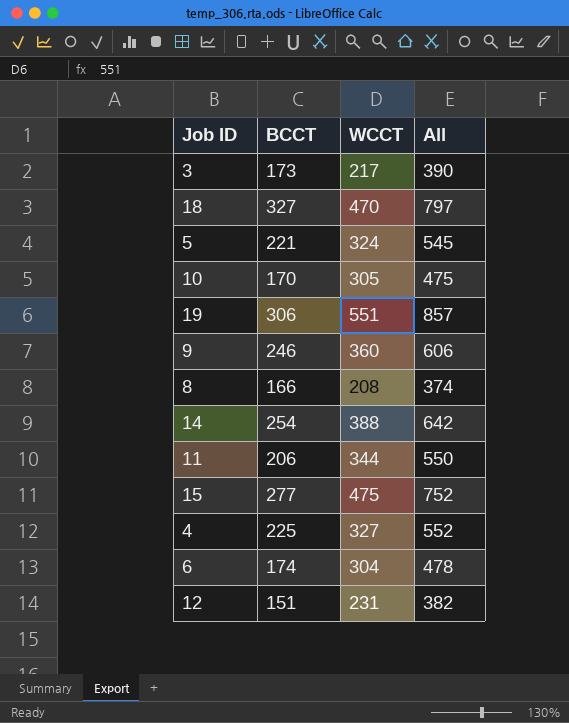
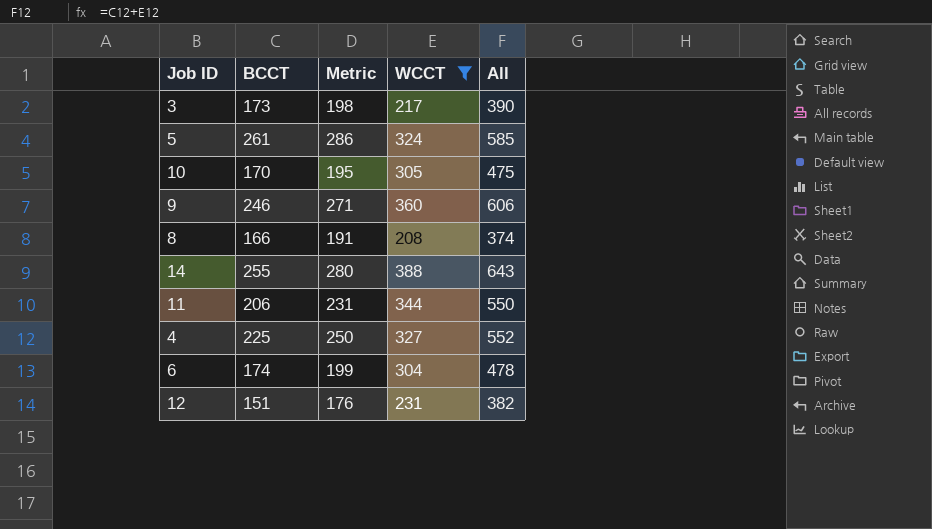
filter: none -> WCCT <= 388
column Metric | formula: none -> [BCCT] + 25
5 | BCCT: 221 -> 261
5 | All: 545 -> 585
14 | BCCT: 254 -> 255
14 | All: 642 -> 643

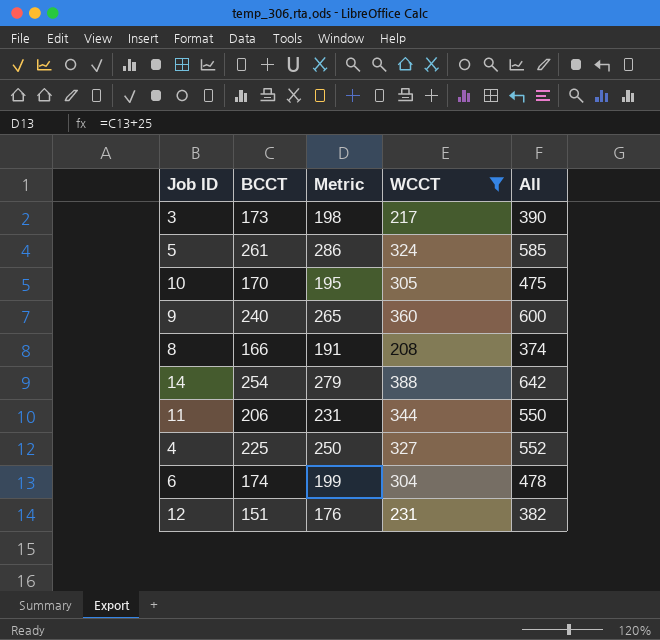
9 | BCCT: 246 -> 240
9 | Metric: 271 -> 265
9 | All: 606 -> 600
14 | BCCT: 255 -> 254
14 | Metric: 280 -> 279
14 | All: 643 -> 642

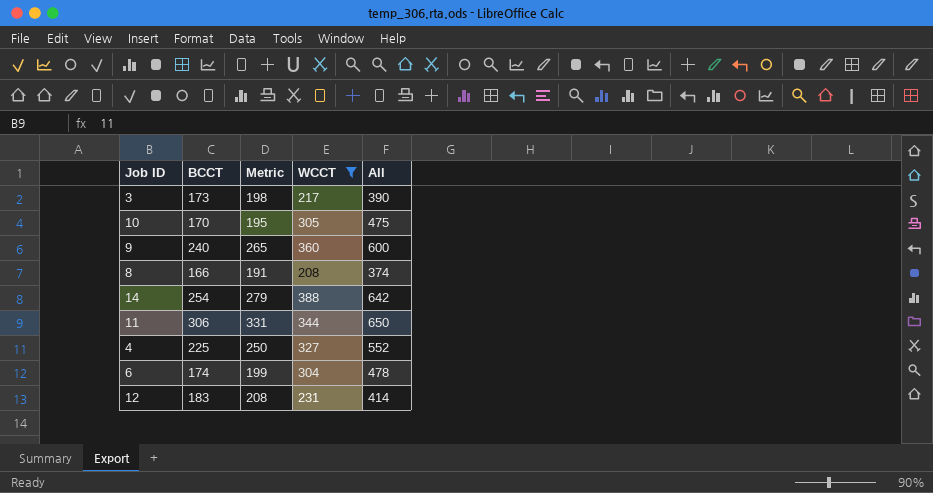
row 5: 261 | 286 | 324 | 585 -> none
11 | BCCT: 206 -> 306
11 | Metric: 231 -> 331
11 | All: 550 -> 650
12 | BCCT: 151 -> 183
12 | Metric: 176 -> 208
12 | All: 382 -> 414

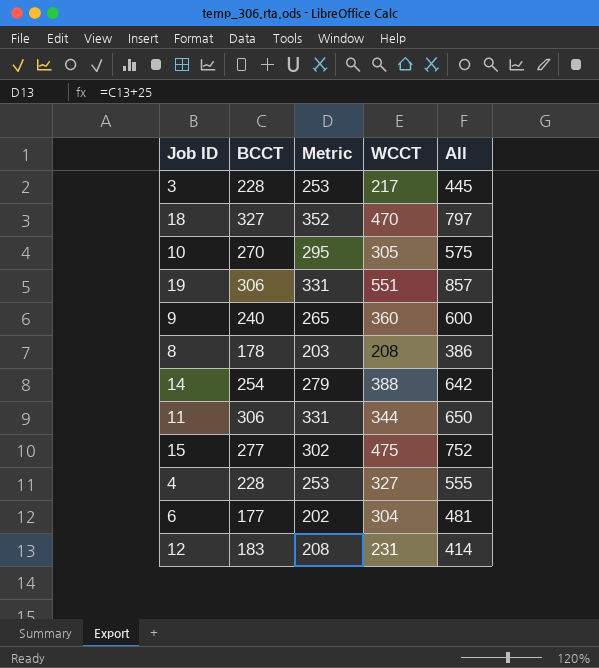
filter: WCCT <= 388 -> none
3 | BCCT: 173 -> 228
3 | Metric: 198 -> 253
3 | All: 390 -> 445
10 | BCCT: 170 -> 270
10 | Metric: 195 -> 295
10 | All: 475 -> 575
8 | BCCT: 166 -> 178
8 | Metric: 191 -> 203
8 | All: 374 -> 386
4 | BCCT: 225 -> 228
4 | Metric: 250 -> 253
4 | All: 552 -> 555
6 | BCCT: 174 -> 177
6 | Metric: 199 -> 202
6 | All: 478 -> 481

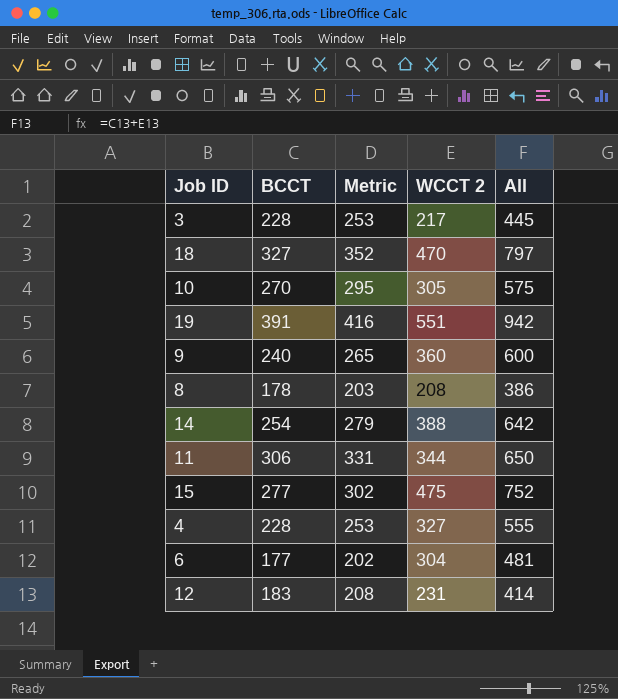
column name: WCCT -> WCCT 2
19 | BCCT: 306 -> 391
19 | Metric: 331 -> 416
19 | All: 857 -> 942

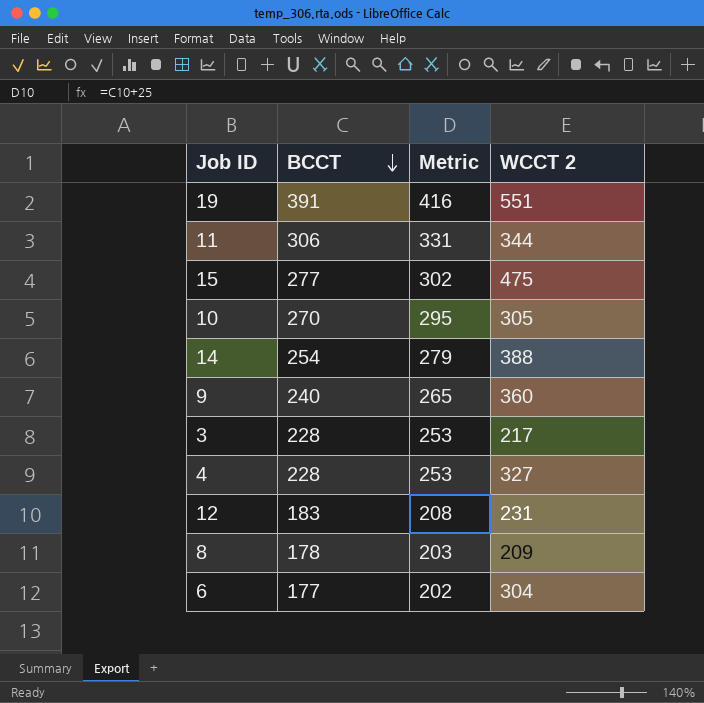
row order: none -> BCCT descending
column All | formula: [BCCT] + [WCCT 2] -> none
row 18: 327 | 352 | 470 | 797 -> none
8 | WCCT 2: 208 -> 209

